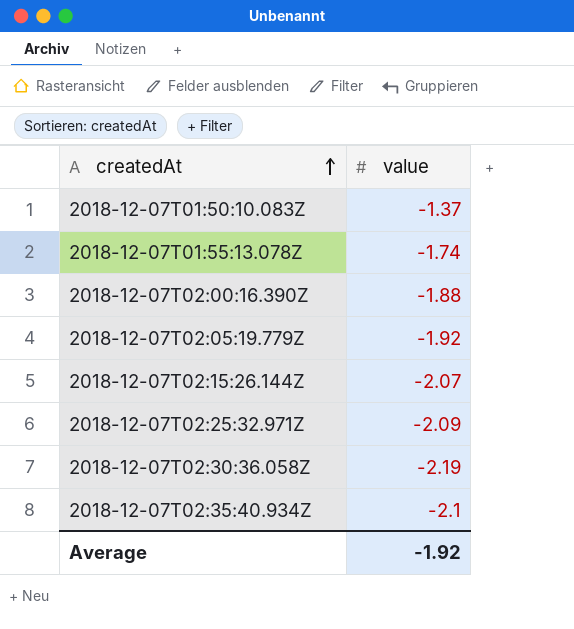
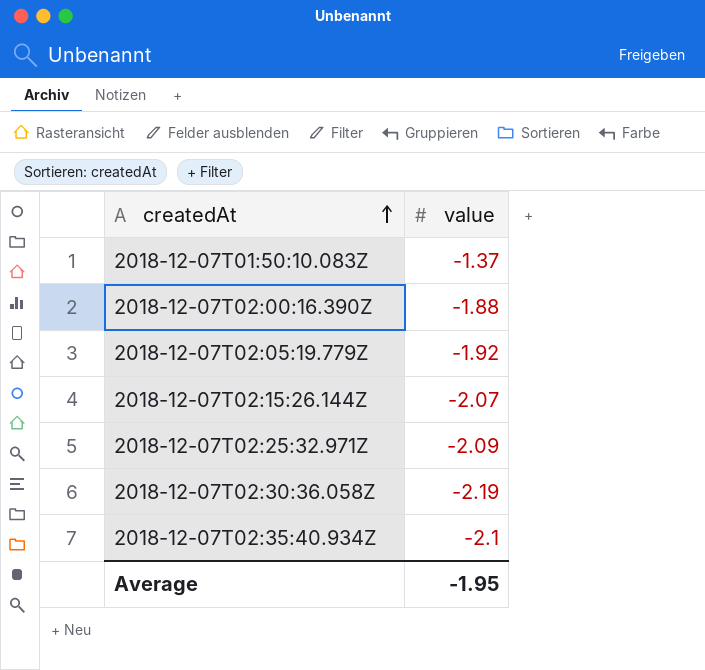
row 2018-12-07T01:55:13.078Z: -1.74 -> none
Average | value: -1.92 -> -1.95

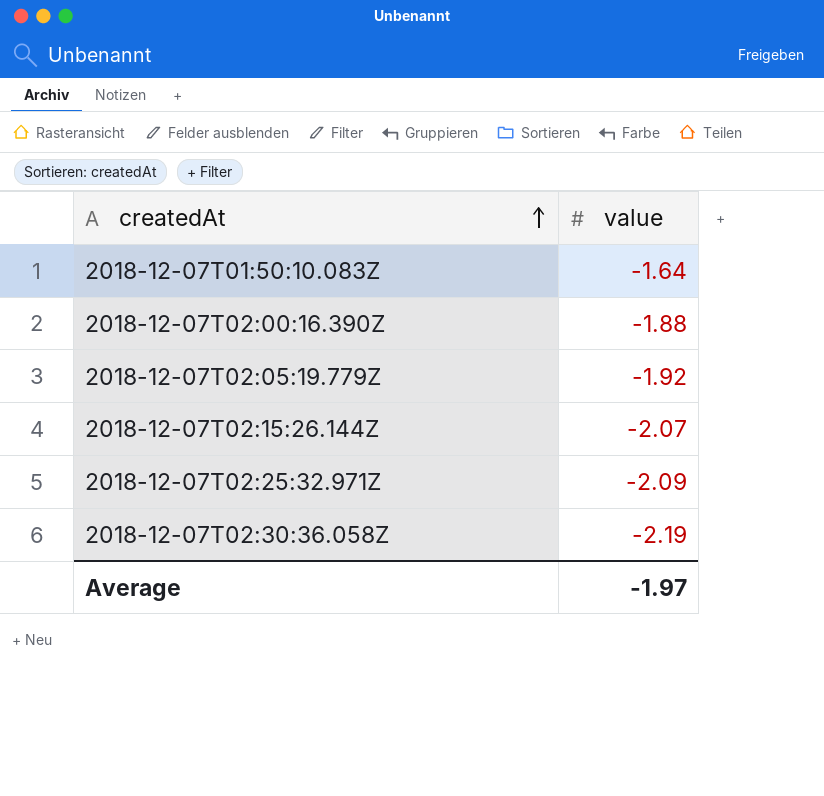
row 2018-12-07T02:35:40.934Z: -2.1 -> none
2018-12-07T01:50:10.083Z | value: -1.37 -> -1.64
Average | value: -1.95 -> -1.97

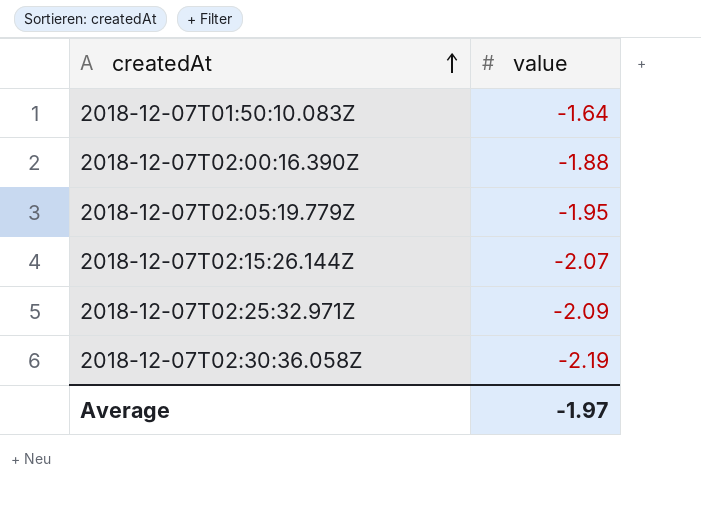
2018-12-07T02:05:19.779Z | value: -1.92 -> -1.95

